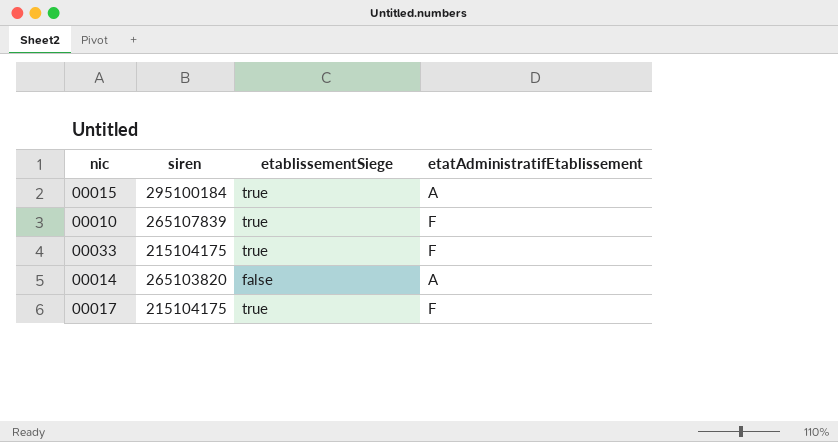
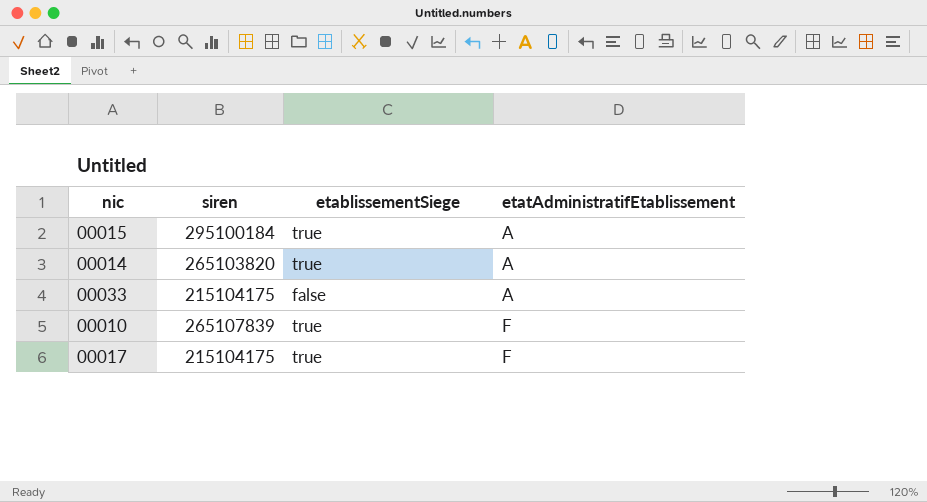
row order: none -> etatAdministratifEtablissement ascending
00014 | etablissementSiege: false -> true
00033 | etablissementSiege: true -> false
00033 | etatAdministratifEtablissement: F -> A

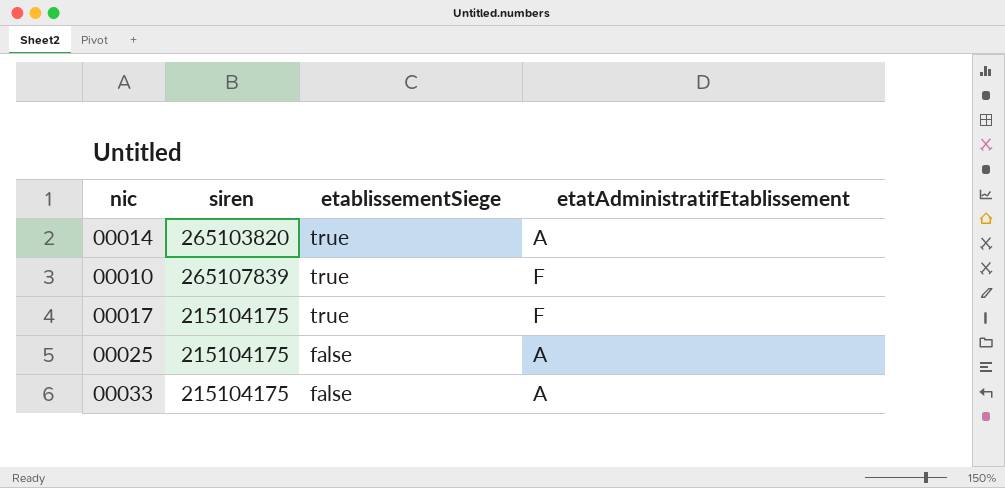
row order: etatAdministratifEtablissement ascending -> etablissementSiege descending
row 00015: 295100184 | true | A -> none
row 00025: none -> 215104175 | false | A

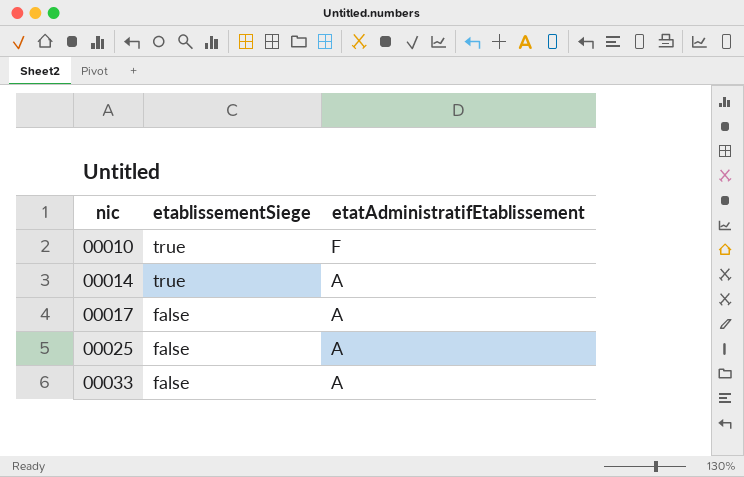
row order: etablissementSiege descending -> nic ascending
column siren | position: 2 -> none
00017 | etablissementSiege: true -> false
00017 | etatAdministratifEtablissement: F -> A

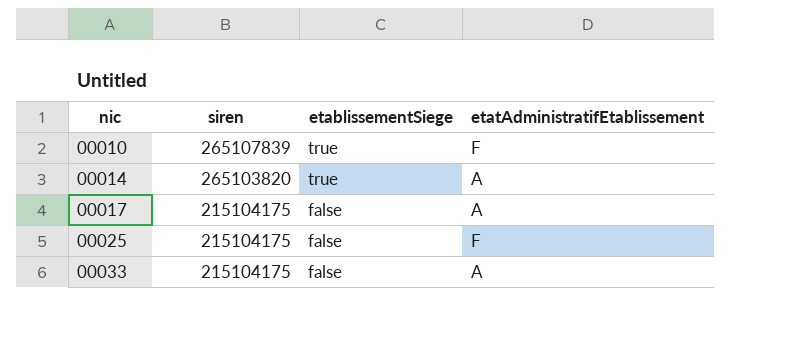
column siren | position: none -> 2
00025 | etatAdministratifEtablissement: A -> F

